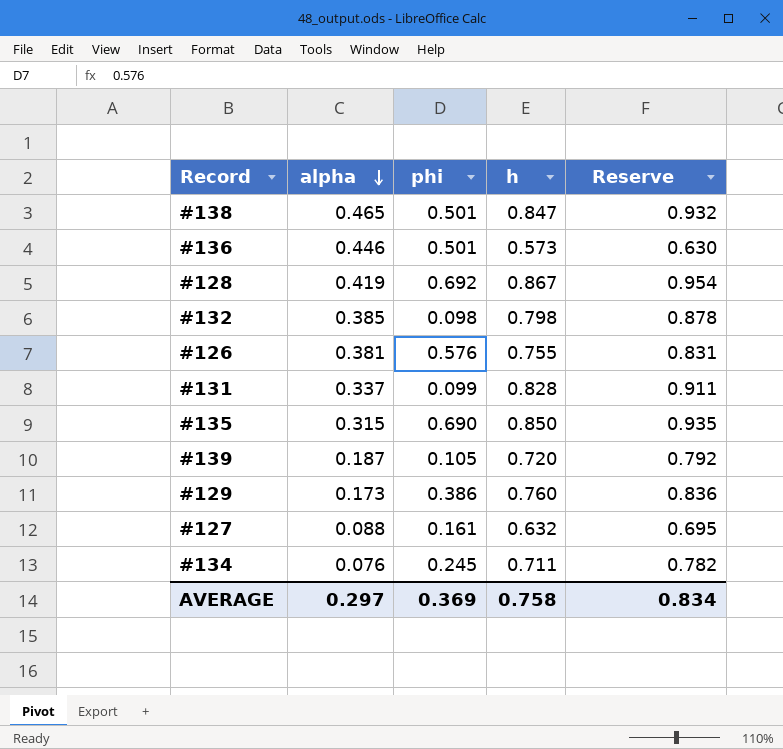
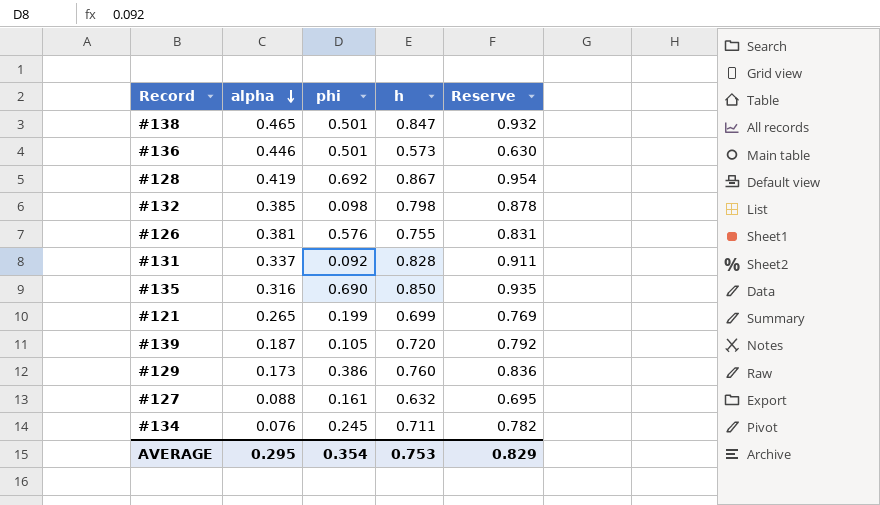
#131 | phi: 0.099 -> 0.092
#135 | alpha: 0.315 -> 0.316
row #121: none -> 0.265 | 0.199 | 0.699 | 0.769
AVERAGE | alpha: 0.297 -> 0.295
AVERAGE | phi: 0.369 -> 0.354
AVERAGE | h: 0.758 -> 0.753
AVERAGE | Reserve: 0.834 -> 0.829

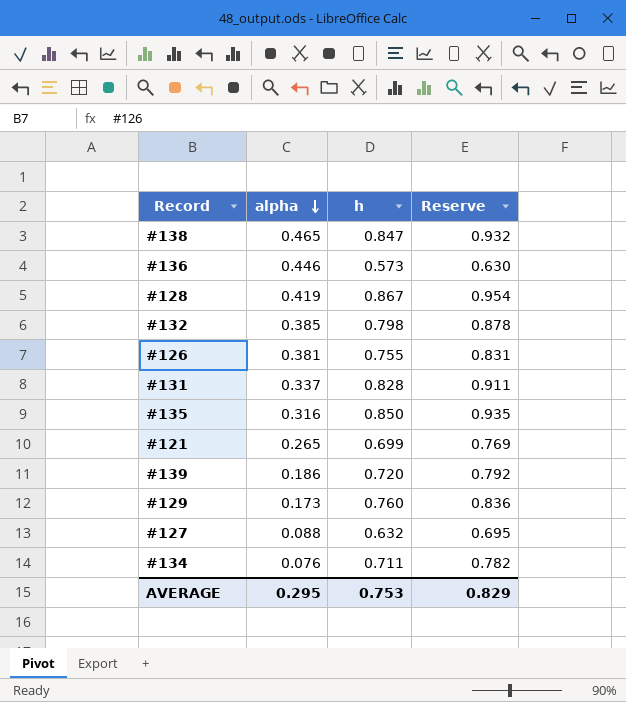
column phi | position: 3 -> none
#139 | alpha: 0.187 -> 0.186

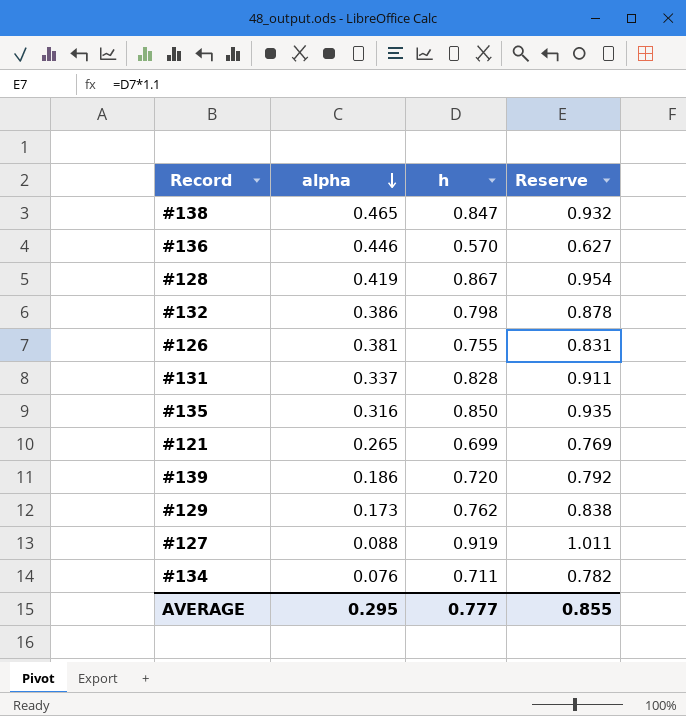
#136 | h: 0.573 -> 0.570
#136 | Reserve: 0.630 -> 0.627
#132 | alpha: 0.385 -> 0.386
#129 | h: 0.760 -> 0.762
#129 | Reserve: 0.836 -> 0.838
#127 | h: 0.632 -> 0.919
#127 | Reserve: 0.695 -> 1.011
AVERAGE | h: 0.753 -> 0.777
AVERAGE | Reserve: 0.829 -> 0.855

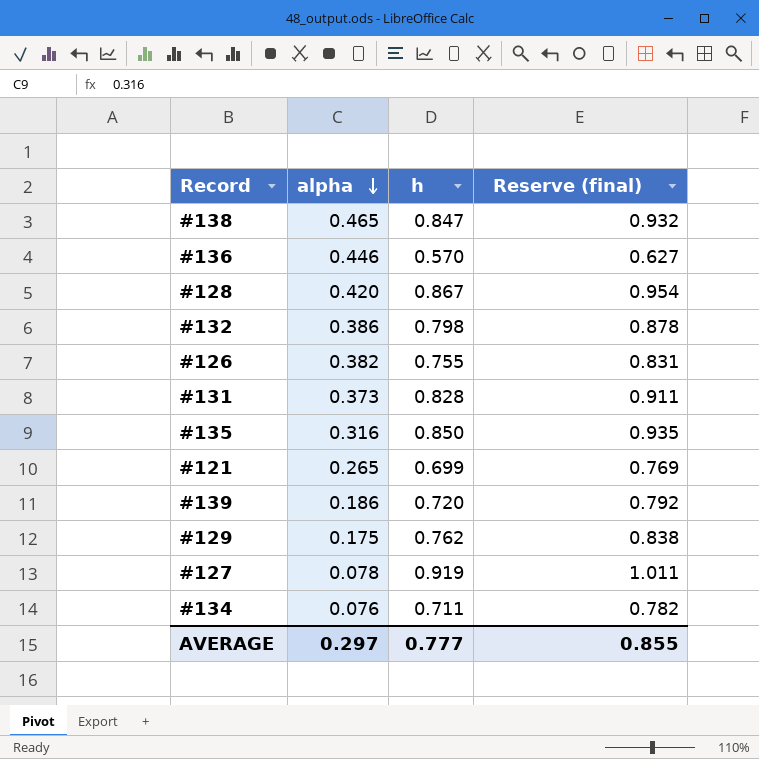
column name: Reserve -> Reserve (final)
#128 | alpha: 0.419 -> 0.420
#126 | alpha: 0.381 -> 0.382
#131 | alpha: 0.337 -> 0.373
#129 | alpha: 0.173 -> 0.175
#127 | alpha: 0.088 -> 0.078
AVERAGE | alpha: 0.295 -> 0.297

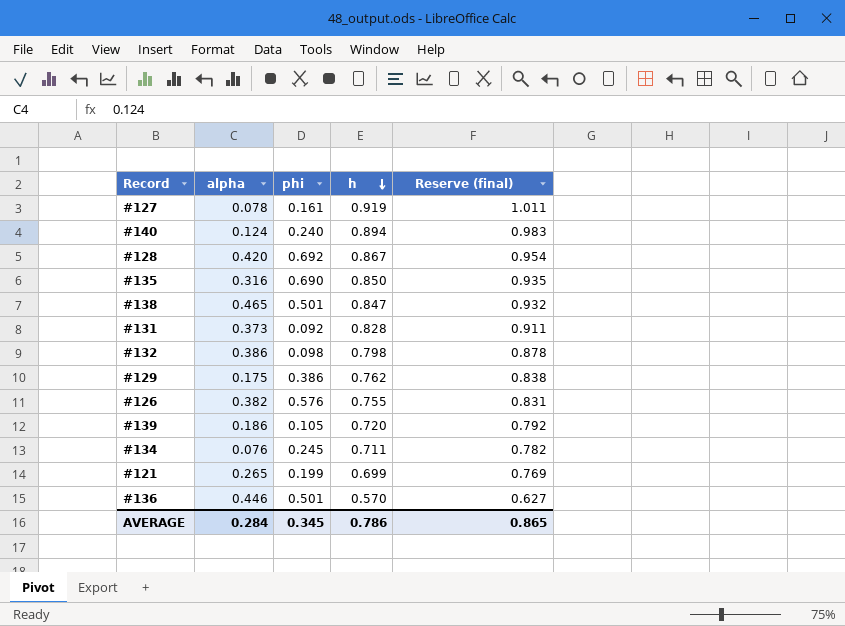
row order: alpha descending -> h descending
column phi | position: none -> 3
row #140: none -> 0.124 | 0.240 | 0.894 | 0.983
AVERAGE | alpha: 0.297 -> 0.284
AVERAGE | h: 0.777 -> 0.786
AVERAGE | Reserve (final): 0.855 -> 0.865

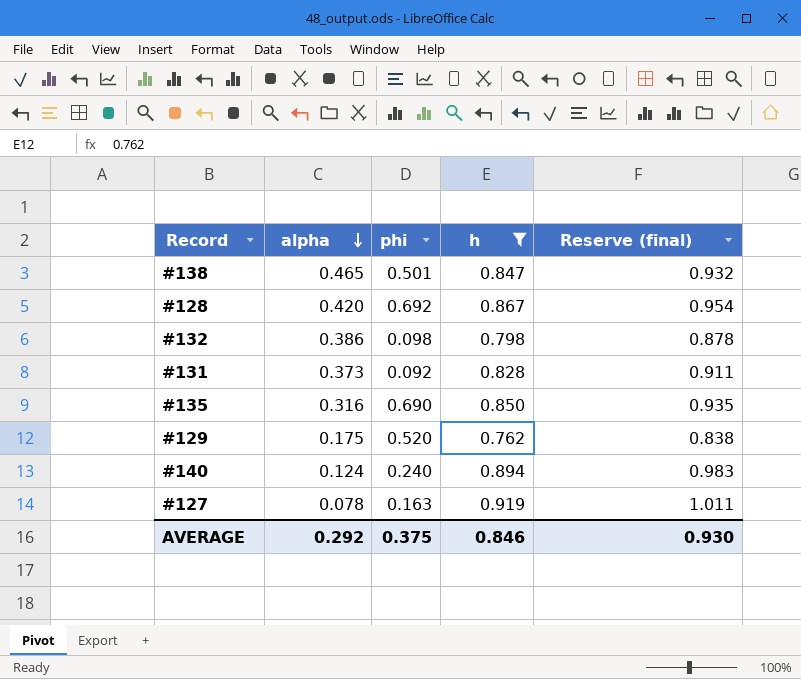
filter: none -> h >= 0.762
row order: h descending -> alpha descending
#129 | phi: 0.386 -> 0.520
#127 | phi: 0.161 -> 0.163
AVERAGE | alpha: 0.284 -> 0.292
AVERAGE | phi: 0.345 -> 0.375
AVERAGE | h: 0.786 -> 0.846
AVERAGE | Reserve (final): 0.865 -> 0.930

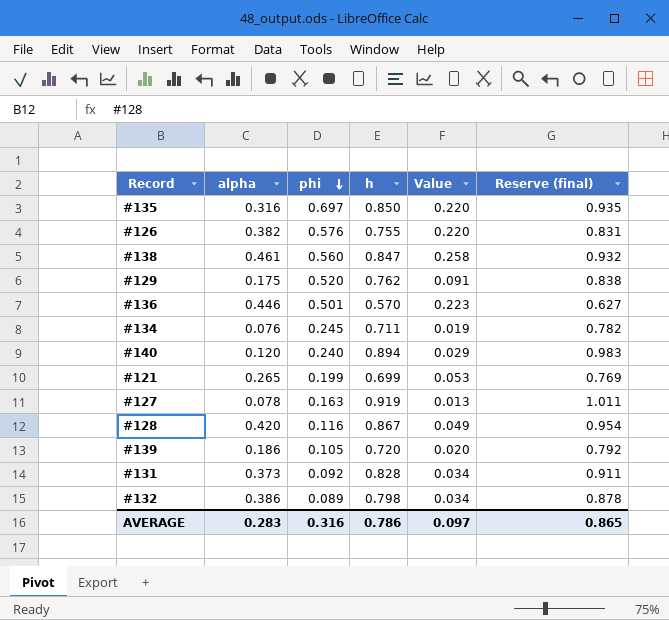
filter: h >= 0.762 -> none
row order: alpha descending -> phi descending
column Value | formula: none -> [alpha] * [phi]
#135 | phi: 0.690 -> 0.697
#138 | alpha: 0.465 -> 0.461
#138 | phi: 0.501 -> 0.560
#140 | alpha: 0.124 -> 0.120
#128 | phi: 0.692 -> 0.116
#132 | phi: 0.098 -> 0.089
AVERAGE | alpha: 0.292 -> 0.283
AVERAGE | phi: 0.375 -> 0.316
AVERAGE | h: 0.846 -> 0.786
AVERAGE | Reserve (final): 0.930 -> 0.865

